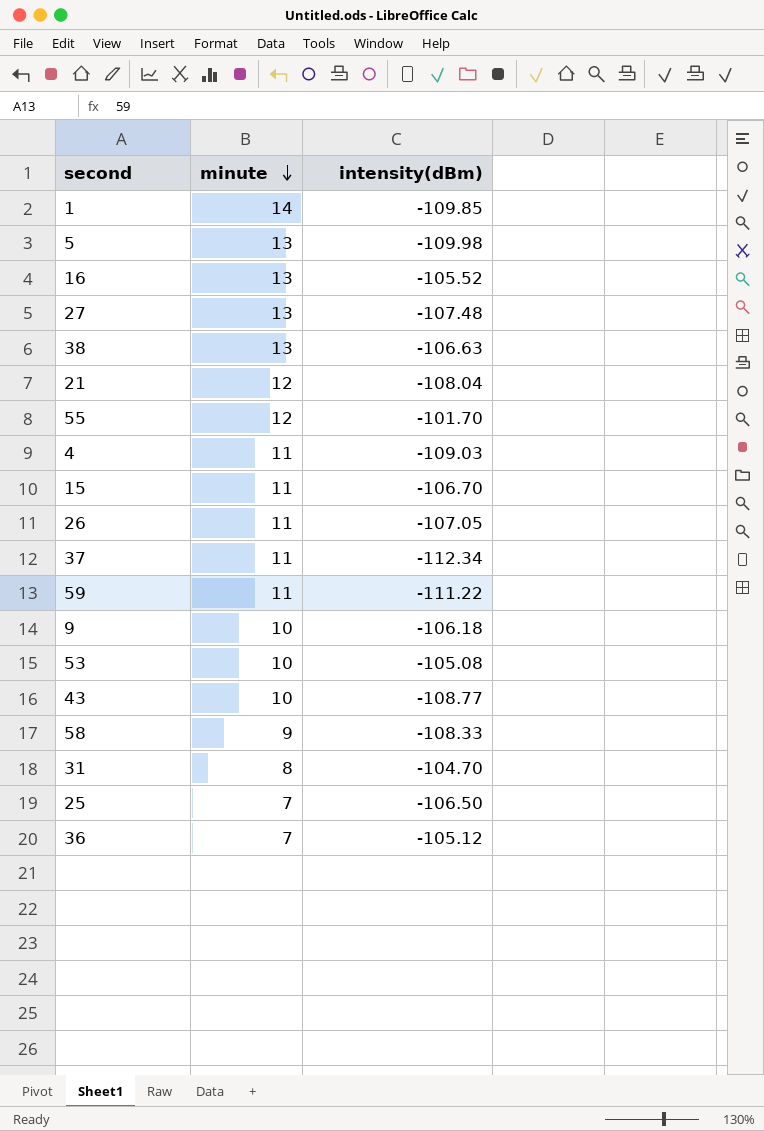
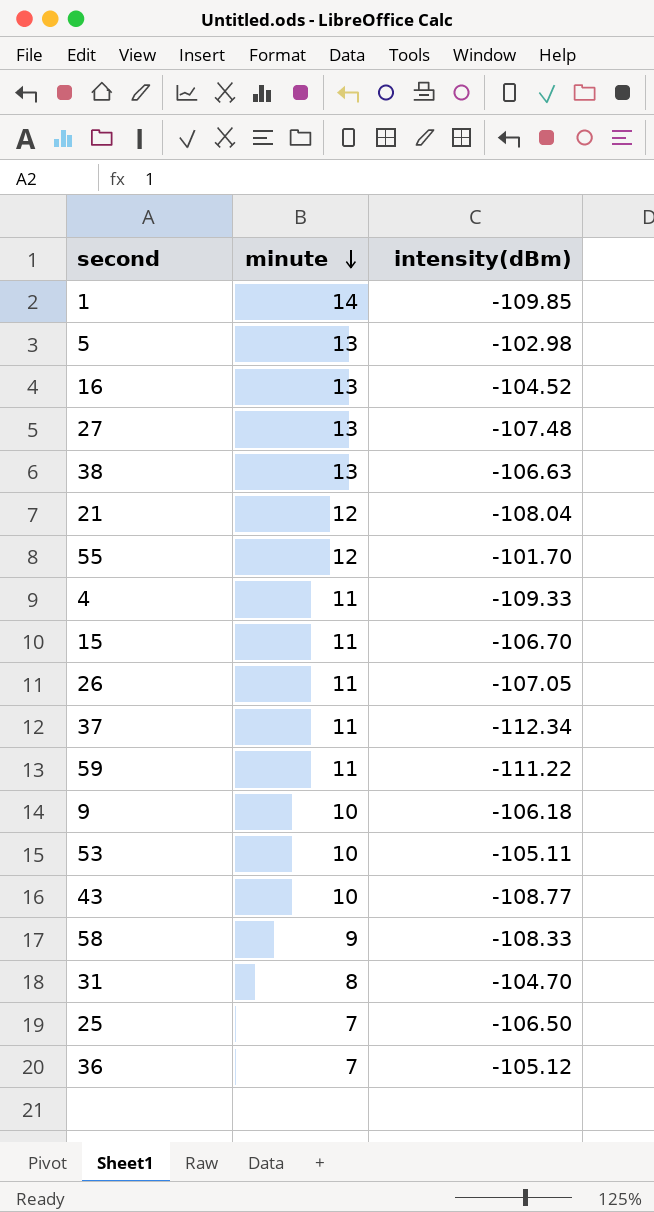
5 | intensity(dBm): -109.98 -> -102.98
16 | intensity(dBm): -105.52 -> -104.52
4 | intensity(dBm): -109.03 -> -109.33
53 | intensity(dBm): -105.08 -> -105.11

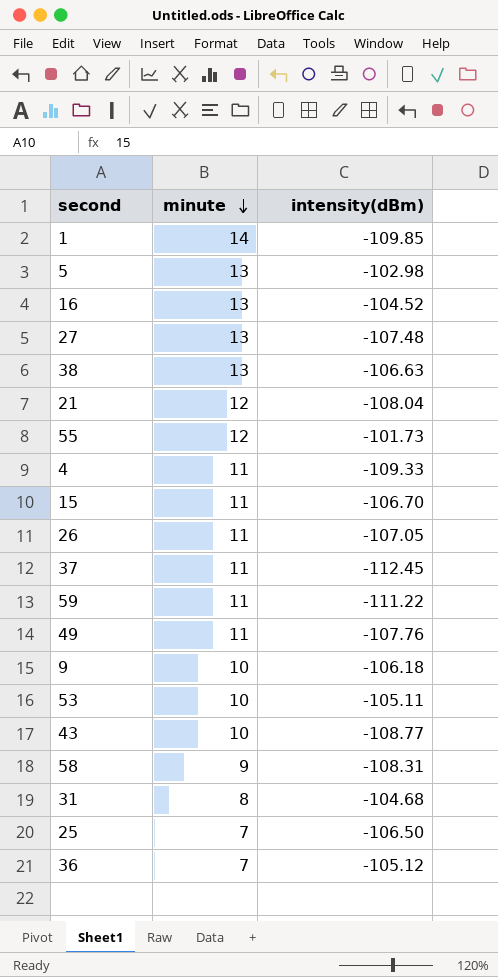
55 | intensity(dBm): -101.70 -> -101.73
37 | intensity(dBm): -112.34 -> -112.45
row 49: none -> 11 | -107.76
58 | intensity(dBm): -108.33 -> -108.31
31 | intensity(dBm): -104.70 -> -104.68

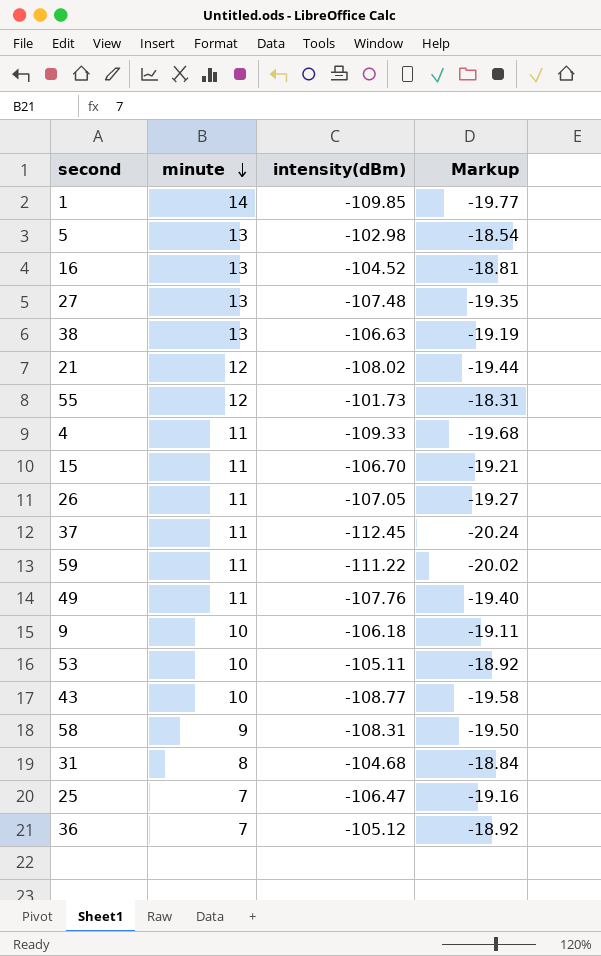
column Markup | formula: none -> [intensity(dBm)] * 0.18
21 | intensity(dBm): -108.04 -> -108.02
25 | intensity(dBm): -106.50 -> -106.47

